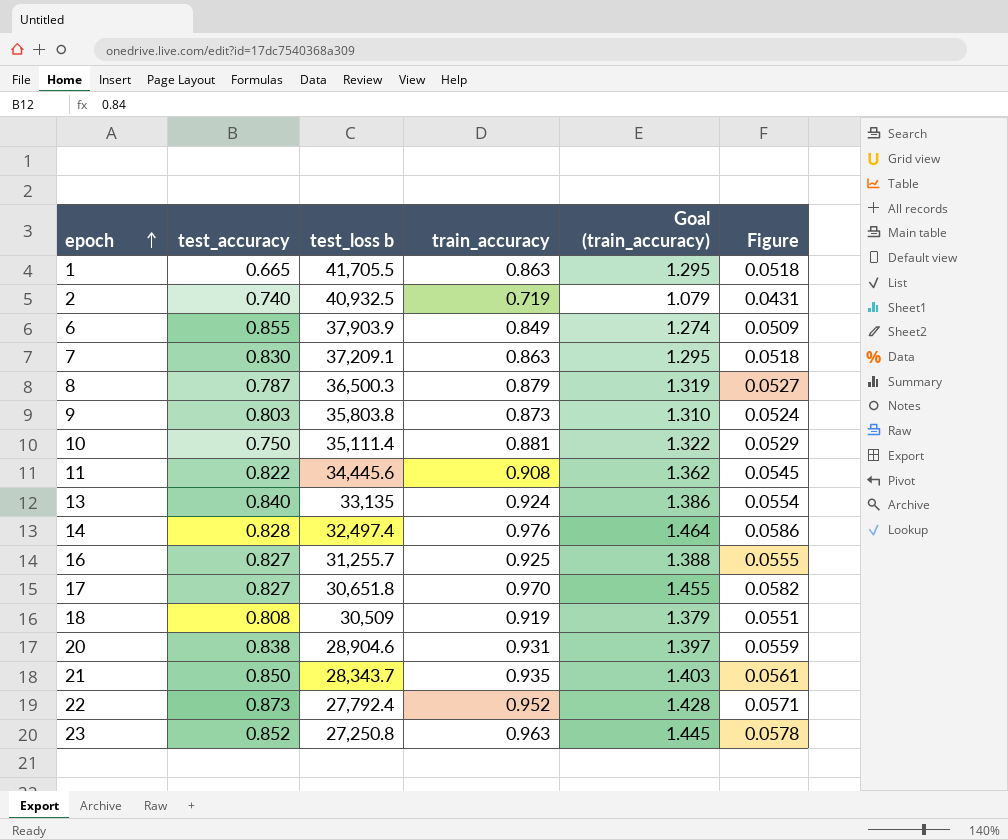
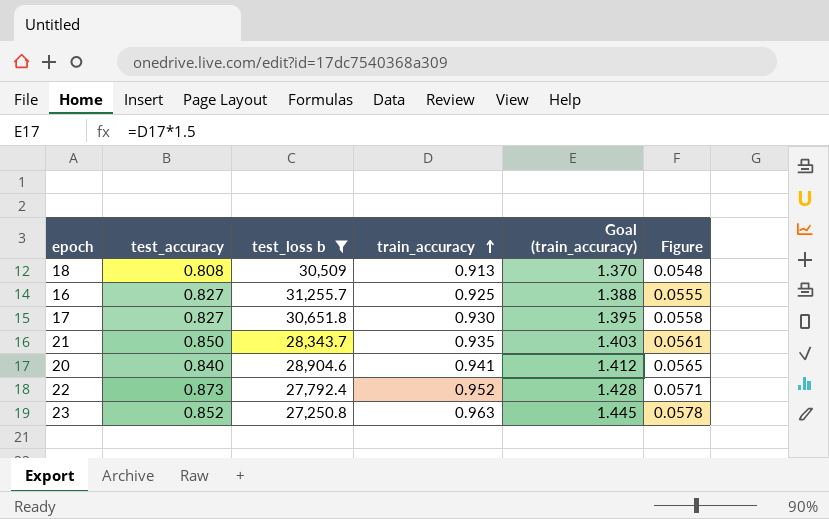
filter: none -> test_loss b <= 31,255.7
row order: epoch ascending -> train_accuracy ascending
18 | train_accuracy: 0.919 -> 0.913
18 | Goal (train_accuracy): 1.379 -> 1.370
18 | Figure: 0.0551 -> 0.0548
17 | train_accuracy: 0.970 -> 0.930
17 | Goal (train_accuracy): 1.455 -> 1.395
17 | Figure: 0.0582 -> 0.0558
20 | test_accuracy: 0.838 -> 0.840
20 | train_accuracy: 0.931 -> 0.941
20 | Goal (train_accuracy): 1.397 -> 1.412
20 | Figure: 0.0559 -> 0.0565

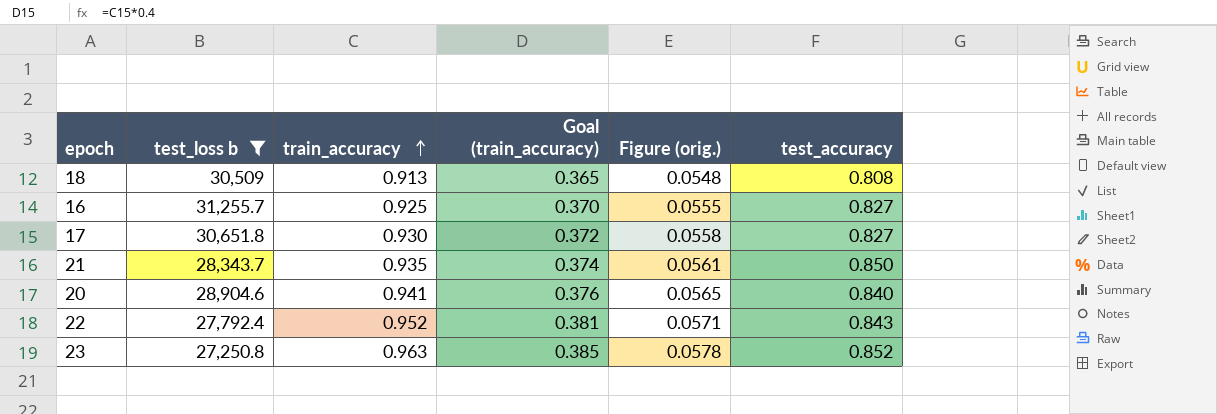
column Goal (train_accuracy) | formula: [train_accuracy] * 1.5 -> [train_accuracy] * 0.4
column name: Figure -> Figure (orig.)
column test_accuracy | position: 2 -> 6
22 | test_accuracy: 0.873 -> 0.843

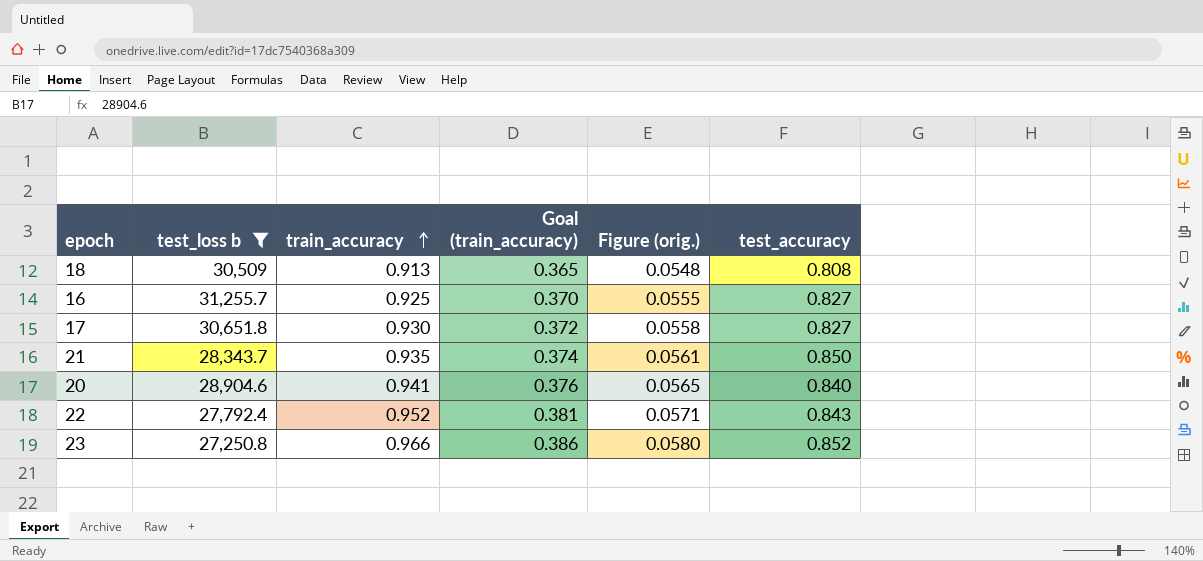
23 | train_accuracy: 0.963 -> 0.966
23 | Goal (train_accuracy): 0.385 -> 0.386
23 | Figure (orig.): 0.0578 -> 0.0580

